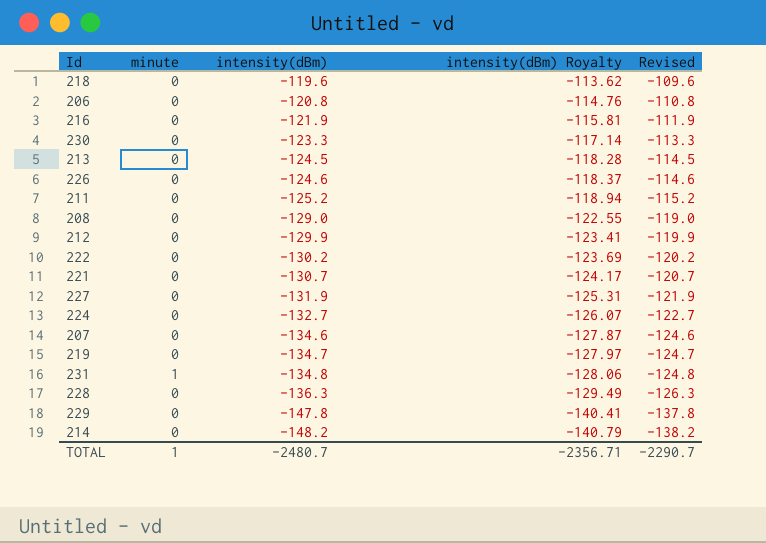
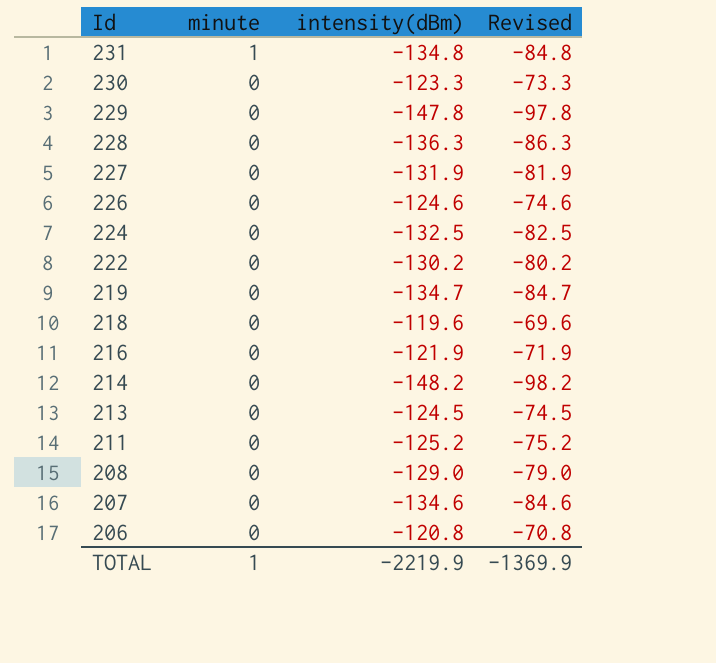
row order: intensity(dBm) descending -> Id descending
column intensity(dBm) Royalty | formula: [intensity(dBm)] * 0.95 -> none
column Revised | formula: [intensity(dBm)] + 10 -> [intensity(dBm)] + 50
row 212: 0 | -129.9 | -123.41 | -119.9 -> none
row 221: 0 | -130.7 | -124.17 | -120.7 -> none
224 | intensity(dBm): -132.7 -> -132.5
TOTAL | intensity(dBm): -2480.7 -> -2219.9
TOTAL | Revised: -2290.7 -> -1369.9

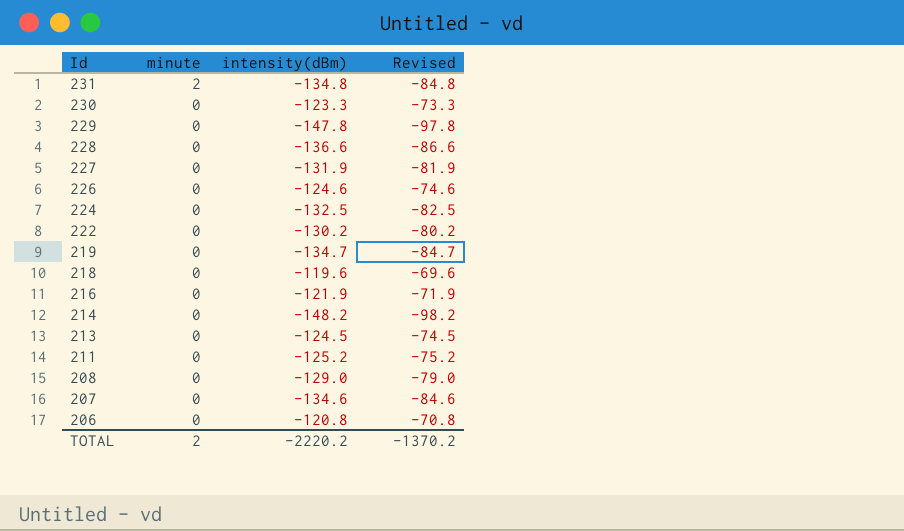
231 | minute: 1 -> 2
228 | intensity(dBm): -136.3 -> -136.6
228 | Revised: -86.3 -> -86.6
TOTAL | minute: 1 -> 2
TOTAL | intensity(dBm): -2219.9 -> -2220.2
TOTAL | Revised: -1369.9 -> -1370.2

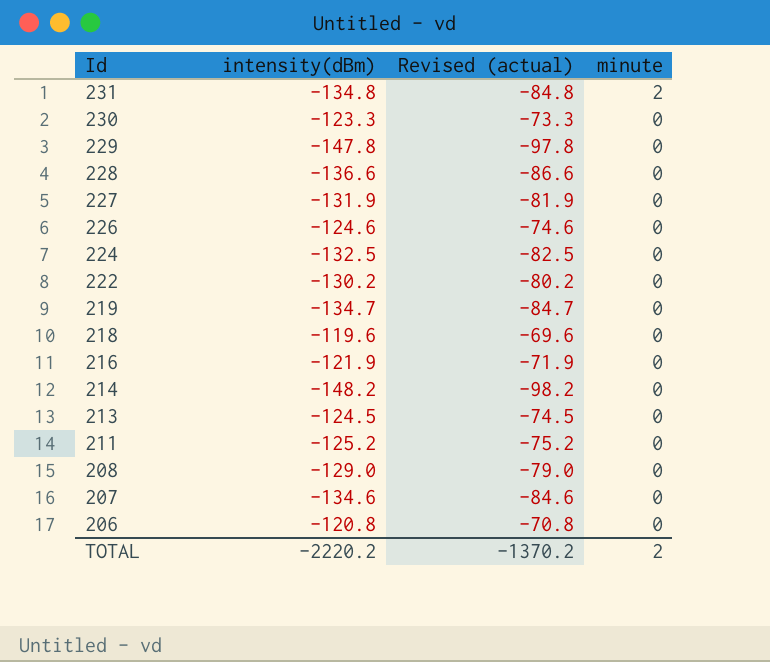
column name: Revised -> Revised (actual)
column minute | position: 2 -> 4

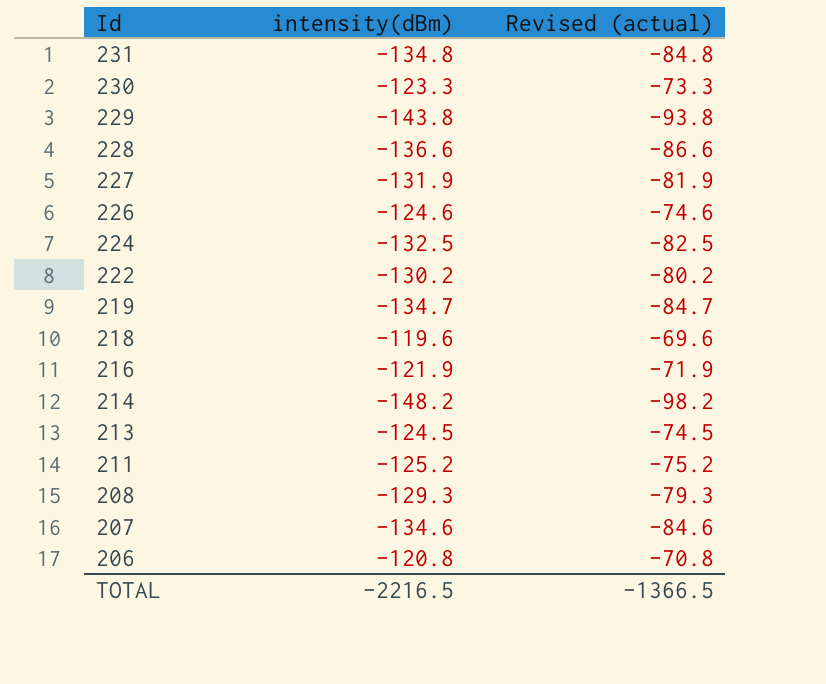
column minute | position: 4 -> none
229 | intensity(dBm): -147.8 -> -143.8
229 | Revised (actual): -97.8 -> -93.8
208 | intensity(dBm): -129.0 -> -129.3
208 | Revised (actual): -79.0 -> -79.3
TOTAL | intensity(dBm): -2220.2 -> -2216.5
TOTAL | Revised (actual): -1370.2 -> -1366.5

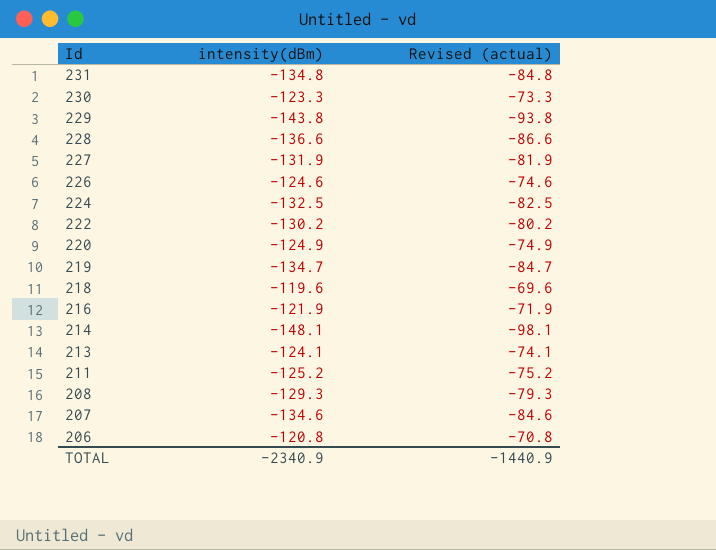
row 220: none -> -124.9 | -74.9
214 | intensity(dBm): -148.2 -> -148.1
214 | Revised (actual): -98.2 -> -98.1
213 | intensity(dBm): -124.5 -> -124.1
213 | Revised (actual): -74.5 -> -74.1
TOTAL | intensity(dBm): -2216.5 -> -2340.9
TOTAL | Revised (actual): -1366.5 -> -1440.9

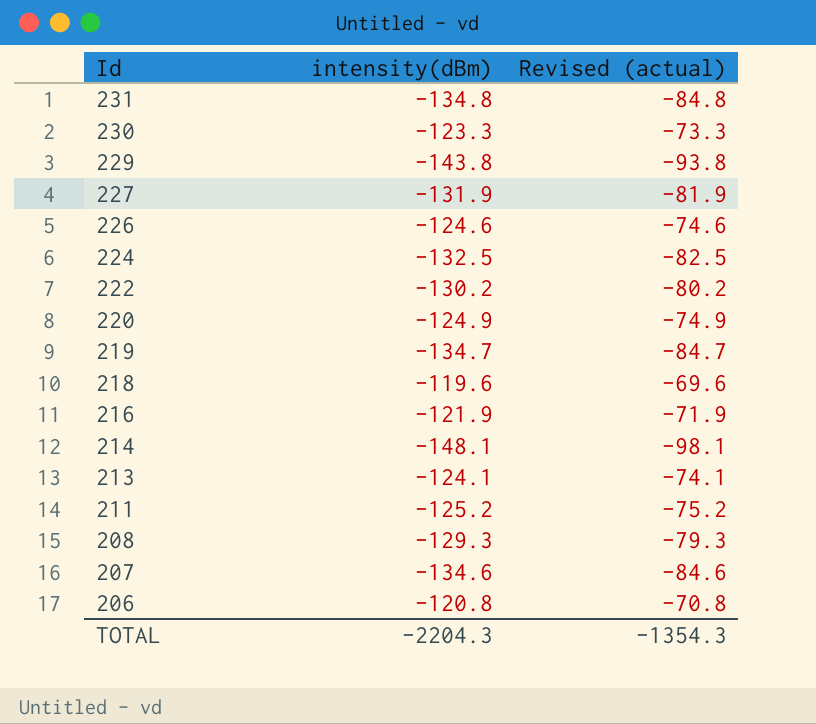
row 228: -136.6 | -86.6 -> none
TOTAL | intensity(dBm): -2340.9 -> -2204.3
TOTAL | Revised (actual): -1440.9 -> -1354.3

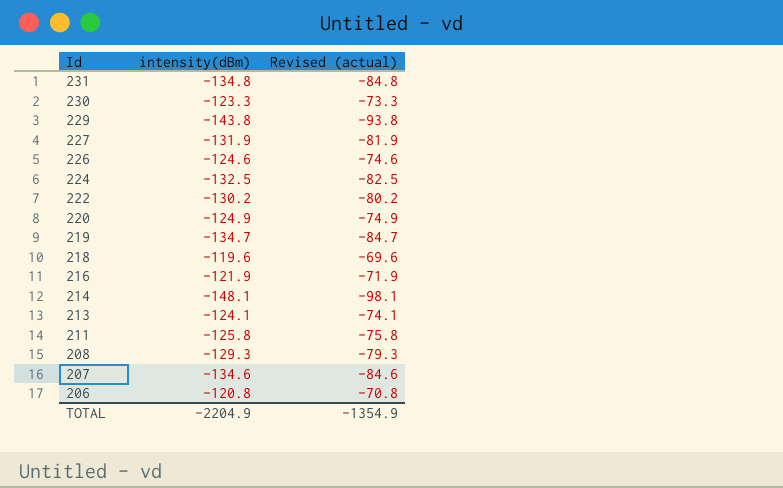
211 | intensity(dBm): -125.2 -> -125.8
211 | Revised (actual): -75.2 -> -75.8
TOTAL | intensity(dBm): -2204.3 -> -2204.9
TOTAL | Revised (actual): -1354.3 -> -1354.9

